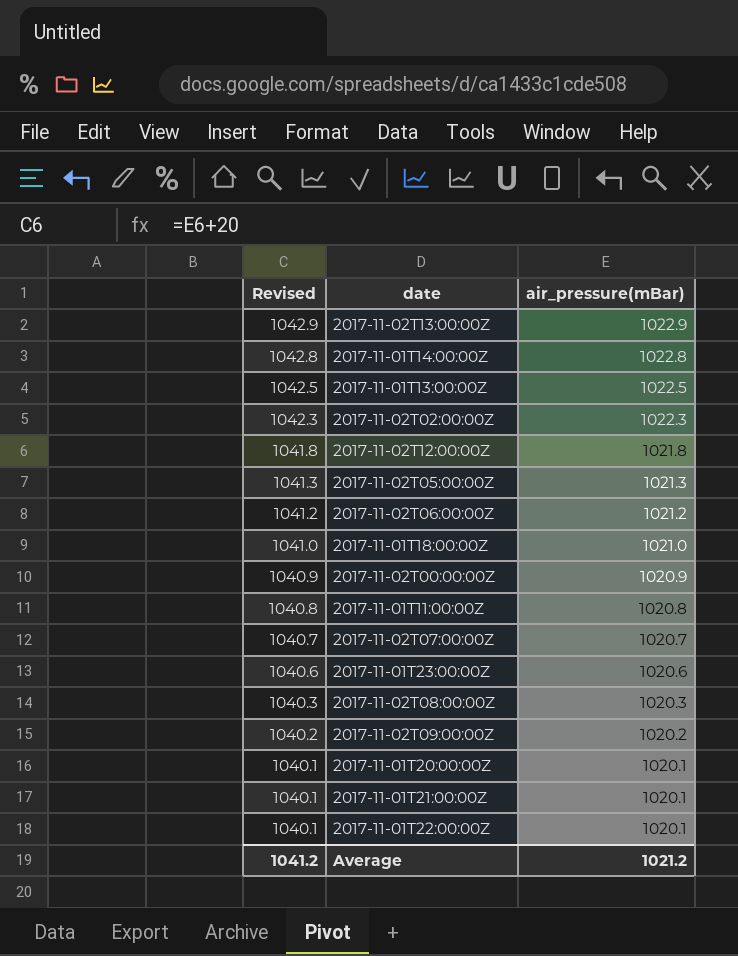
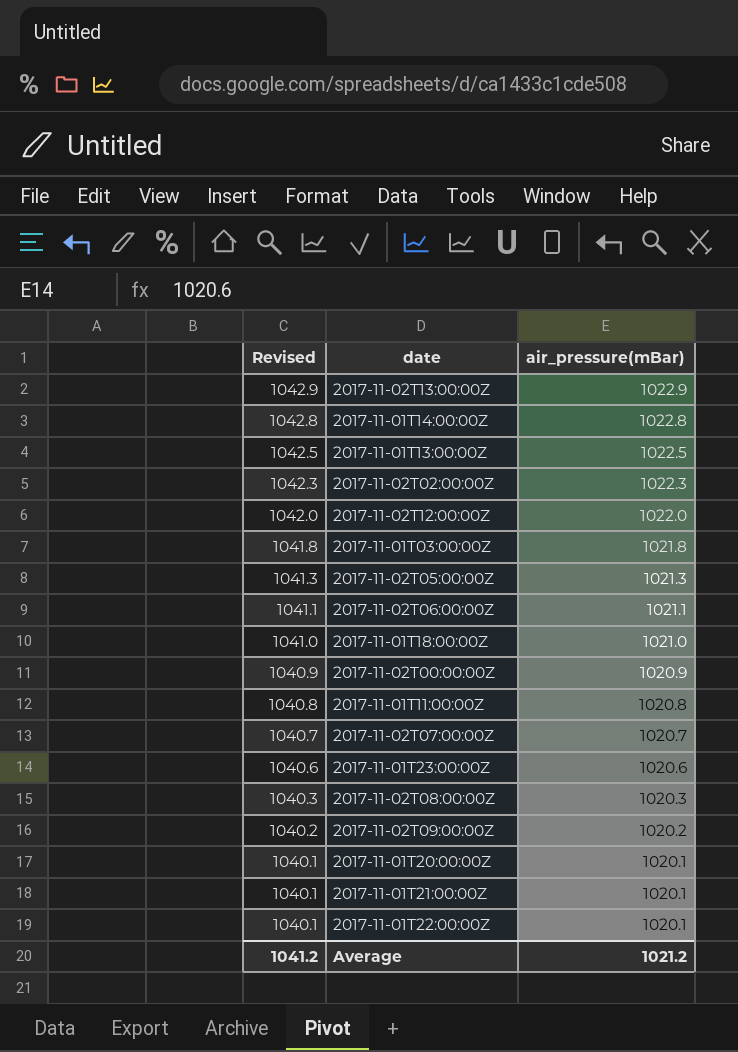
2017-11-02T12:00:00Z | Revised: 1041.8 -> 1042.0
2017-11-02T12:00:00Z | air_pressure(mBar): 1021.8 -> 1022.0
row 2017-11-01T03:00:00Z: none -> 1041.8 | 1021.8
2017-11-02T06:00:00Z | Revised: 1041.2 -> 1041.1
2017-11-02T06:00:00Z | air_pressure(mBar): 1021.2 -> 1021.1

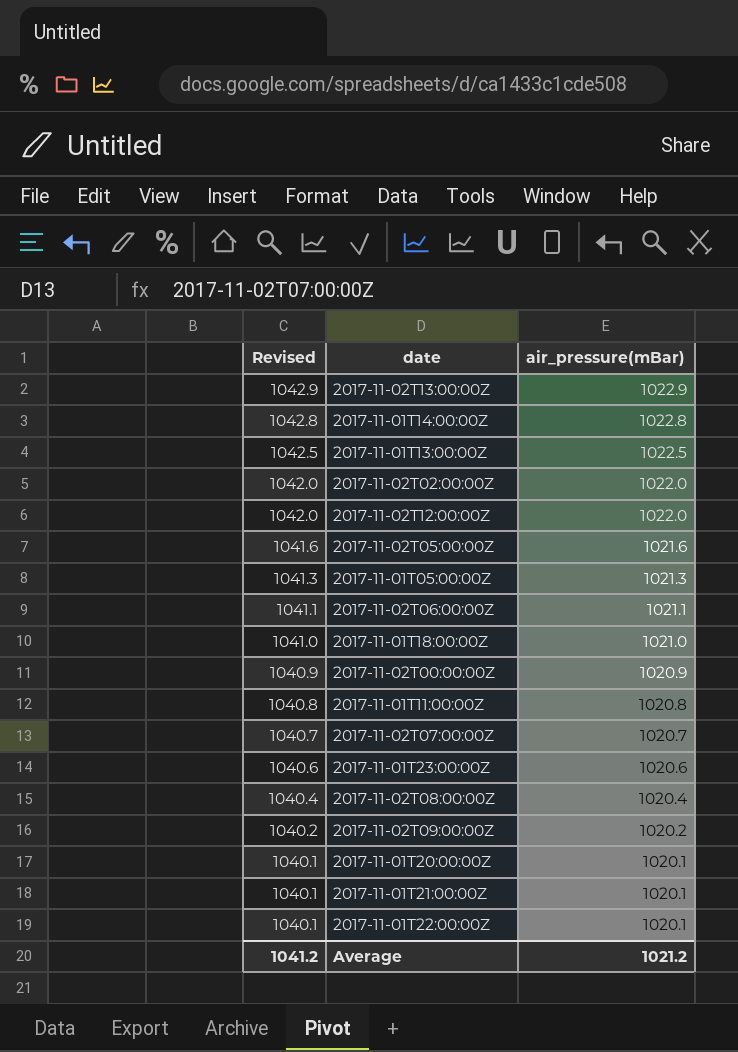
row 2017-11-01T03:00:00Z: 1041.8 | 1021.8 -> none
2017-11-02T02:00:00Z | Revised: 1042.3 -> 1042.0
2017-11-02T02:00:00Z | air_pressure(mBar): 1022.3 -> 1022.0
2017-11-02T05:00:00Z | Revised: 1041.3 -> 1041.6
2017-11-02T05:00:00Z | air_pressure(mBar): 1021.3 -> 1021.6
row 2017-11-01T05:00:00Z: none -> 1041.3 | 1021.3
2017-11-02T08:00:00Z | Revised: 1040.3 -> 1040.4
2017-11-02T08:00:00Z | air_pressure(mBar): 1020.3 -> 1020.4

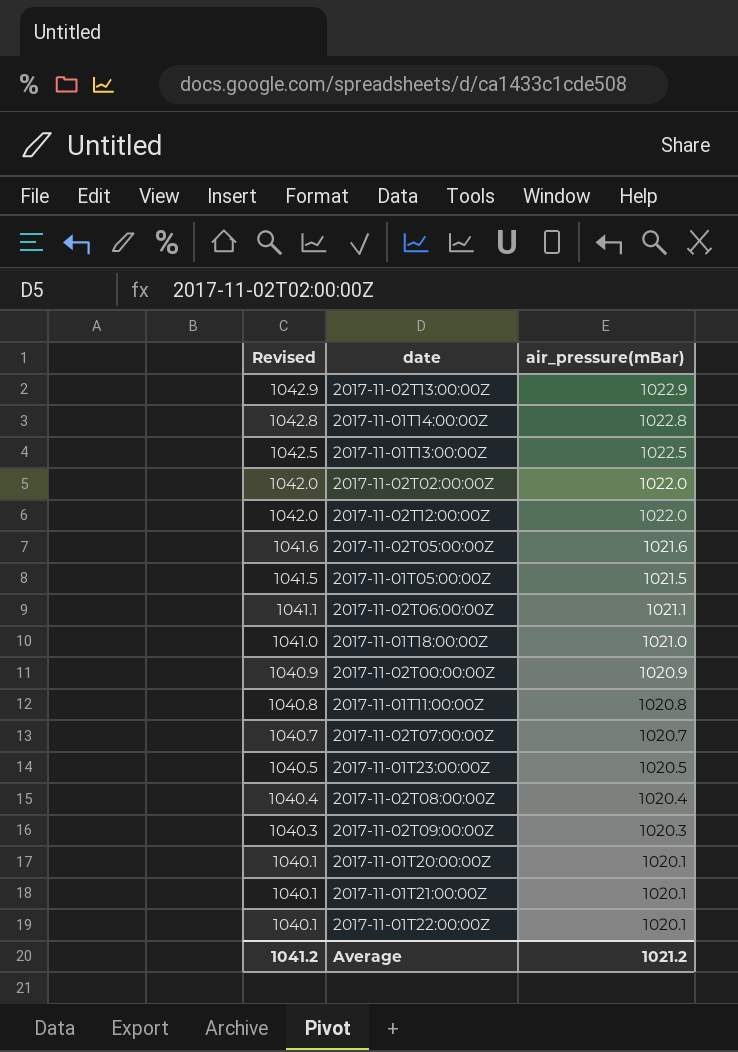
2017-11-01T05:00:00Z | Revised: 1041.3 -> 1041.5
2017-11-01T05:00:00Z | air_pressure(mBar): 1021.3 -> 1021.5
2017-11-01T23:00:00Z | Revised: 1040.6 -> 1040.5
2017-11-01T23:00:00Z | air_pressure(mBar): 1020.6 -> 1020.5
2017-11-02T09:00:00Z | Revised: 1040.2 -> 1040.3
2017-11-02T09:00:00Z | air_pressure(mBar): 1020.2 -> 1020.3

